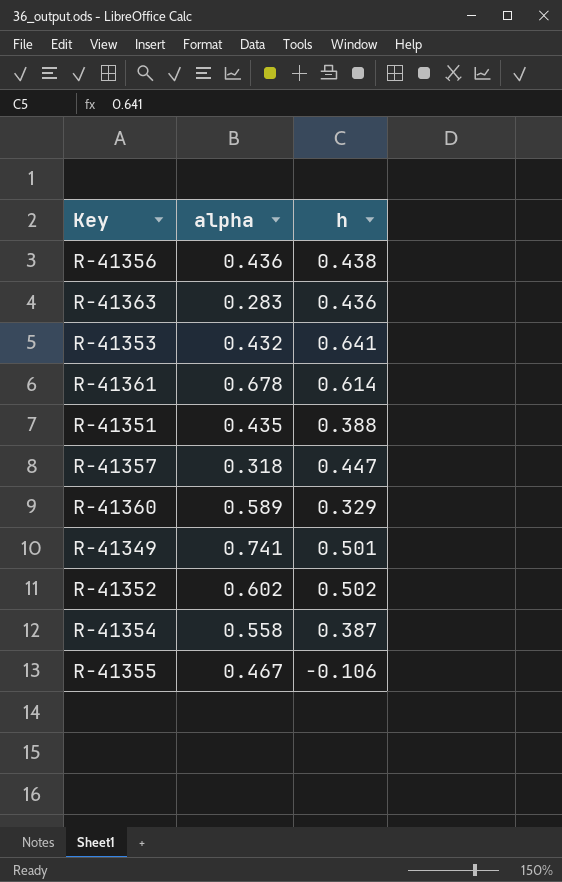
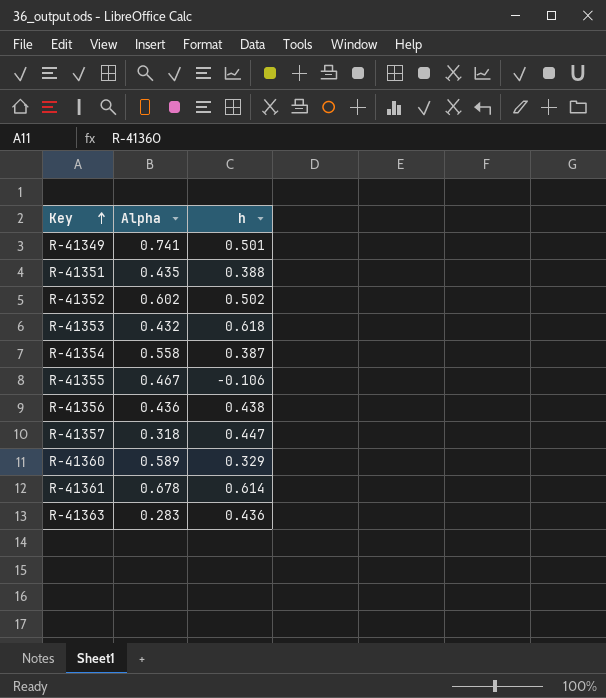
row order: none -> Key ascending
column name: alpha -> Alpha
R-41353 | h: 0.641 -> 0.618

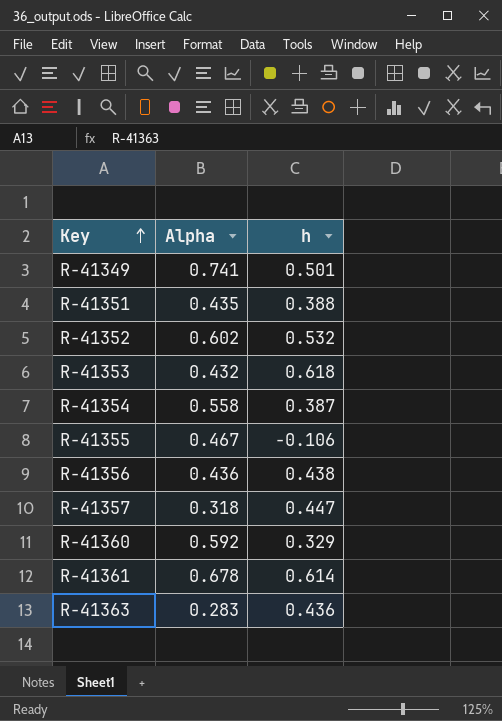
R-41352 | h: 0.502 -> 0.532
R-41360 | Alpha: 0.589 -> 0.592

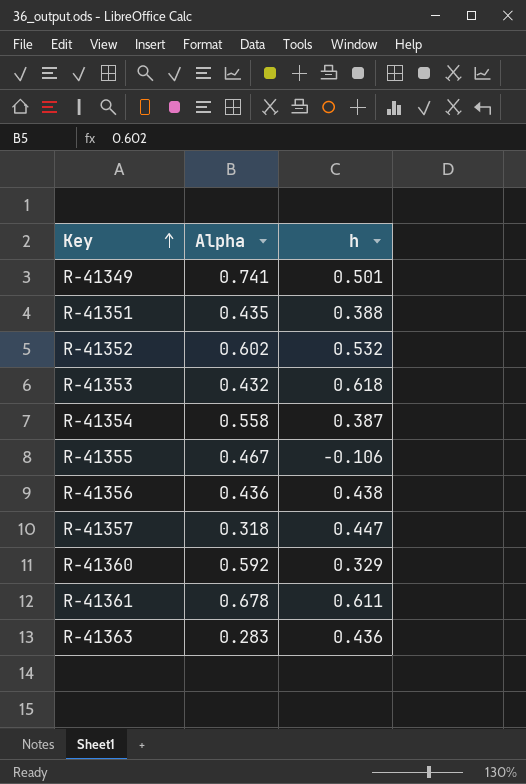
R-41361 | h: 0.614 -> 0.611

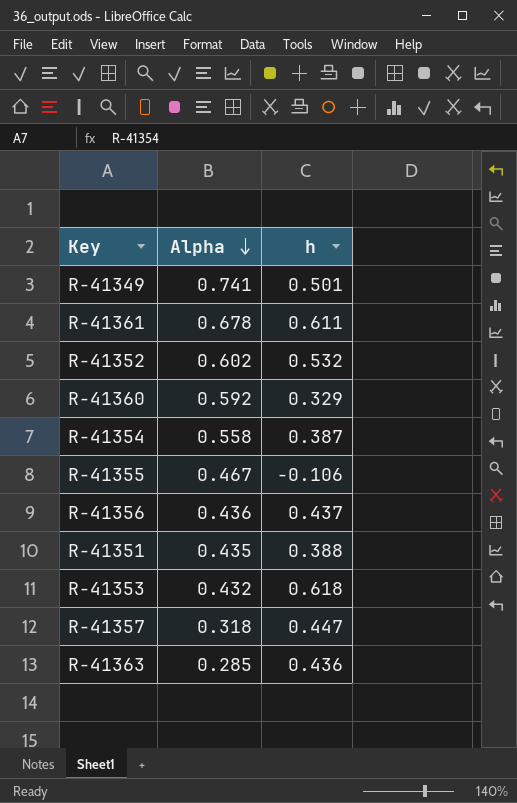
row order: Key ascending -> Alpha descending
R-41356 | h: 0.438 -> 0.437
R-41363 | Alpha: 0.283 -> 0.285

